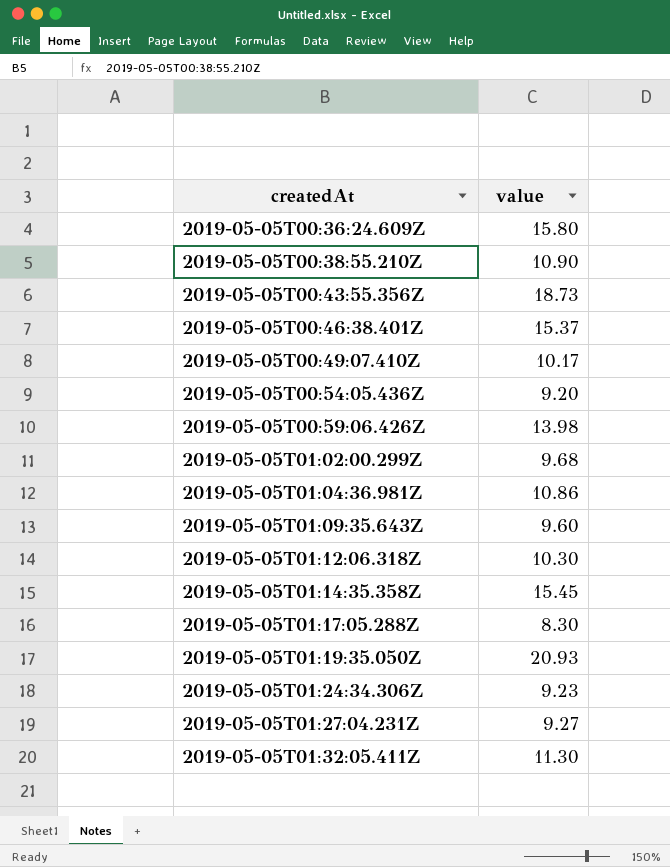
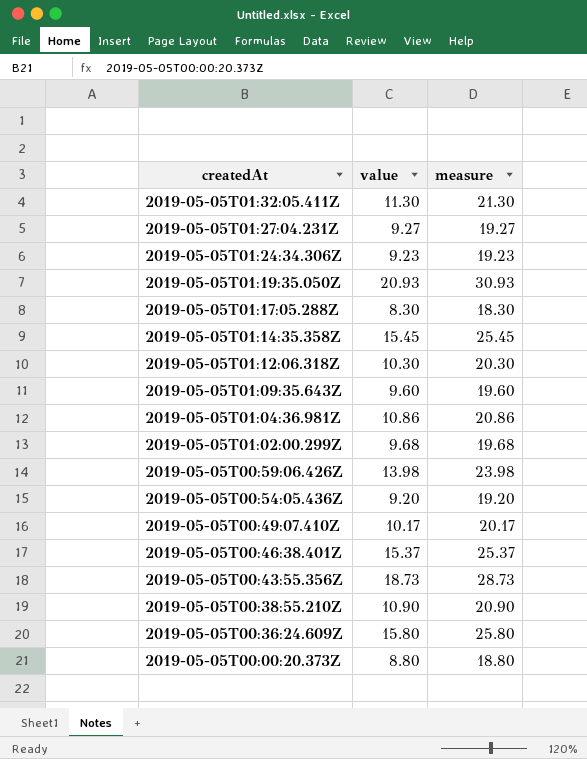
row order: createdAt ascending -> createdAt descending
column measure | formula: none -> [value] + 10
row 2019-05-05T00:00:20.373Z: none -> 8.80 | 18.80

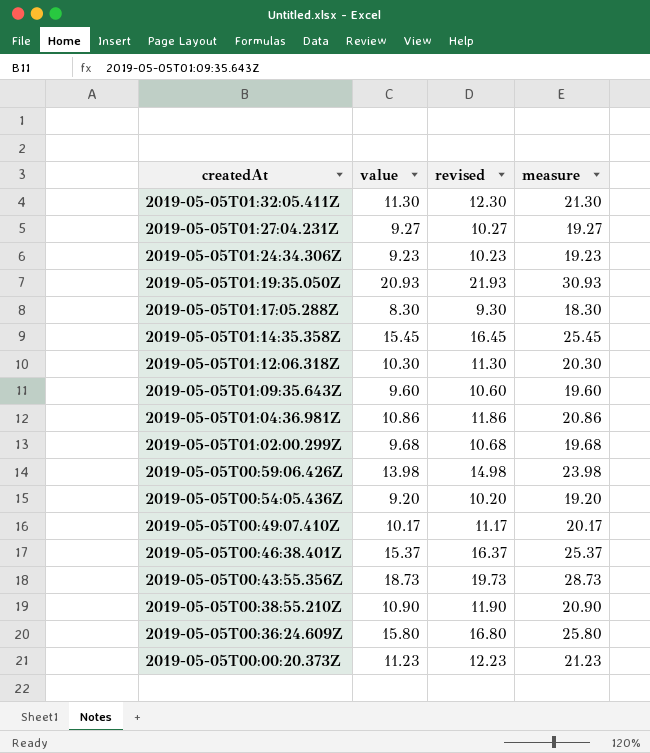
column revised | formula: none -> [value] + 1
2019-05-05T00:00:20.373Z | value: 8.80 -> 11.23
2019-05-05T00:00:20.373Z | measure: 18.80 -> 21.23

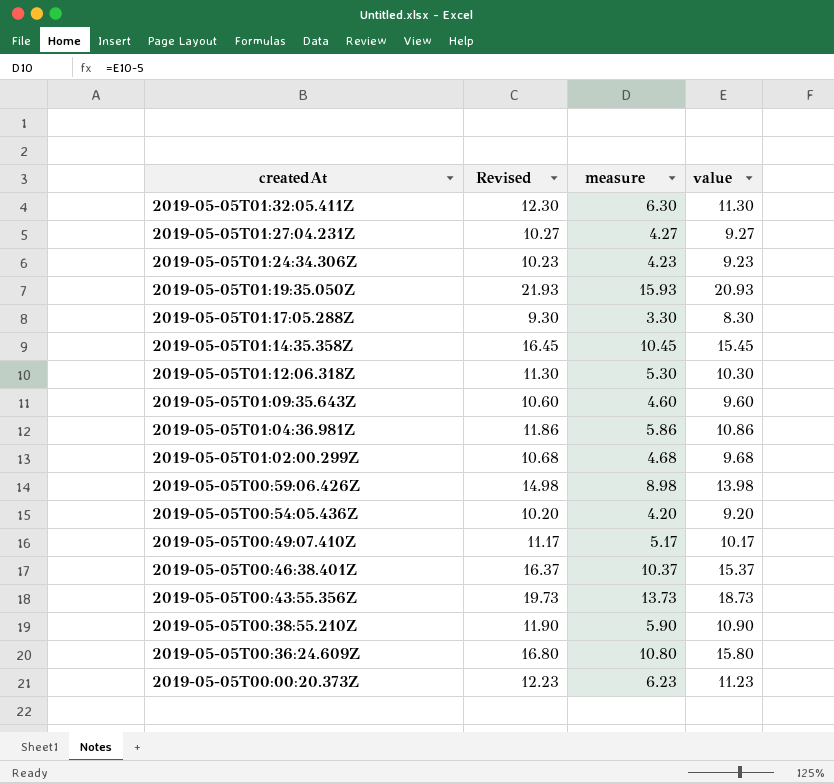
column name: revised -> Revised
column measure | formula: [value] + 10 -> [value] - 5
column value | position: 2 -> 4

